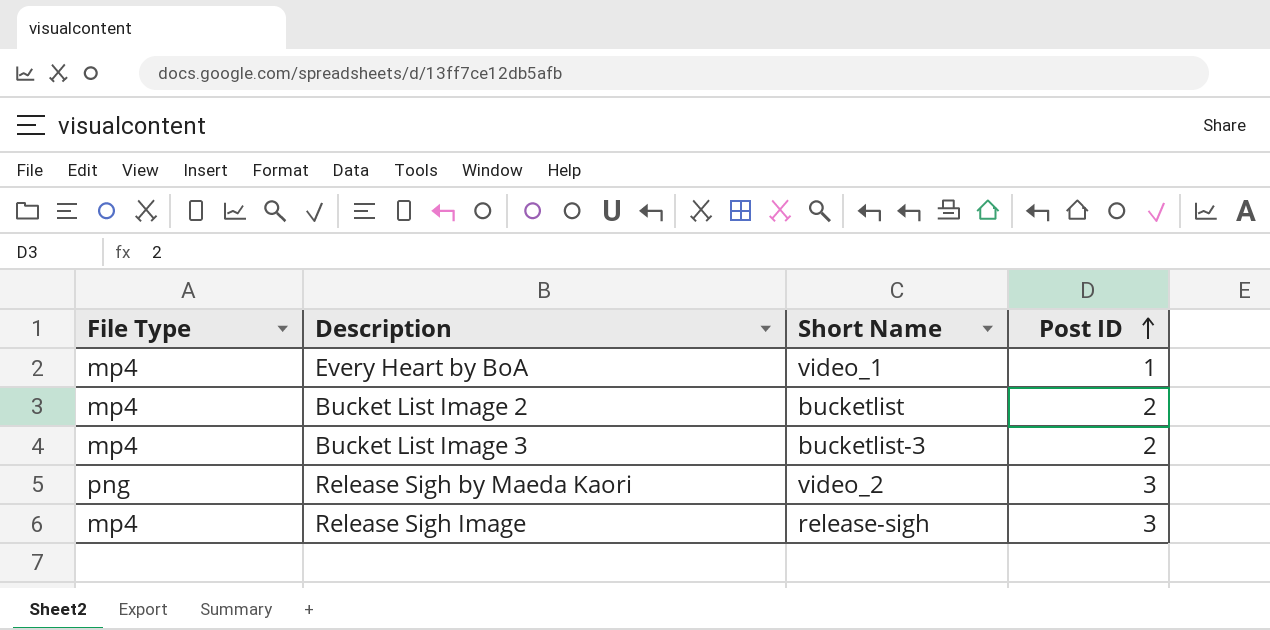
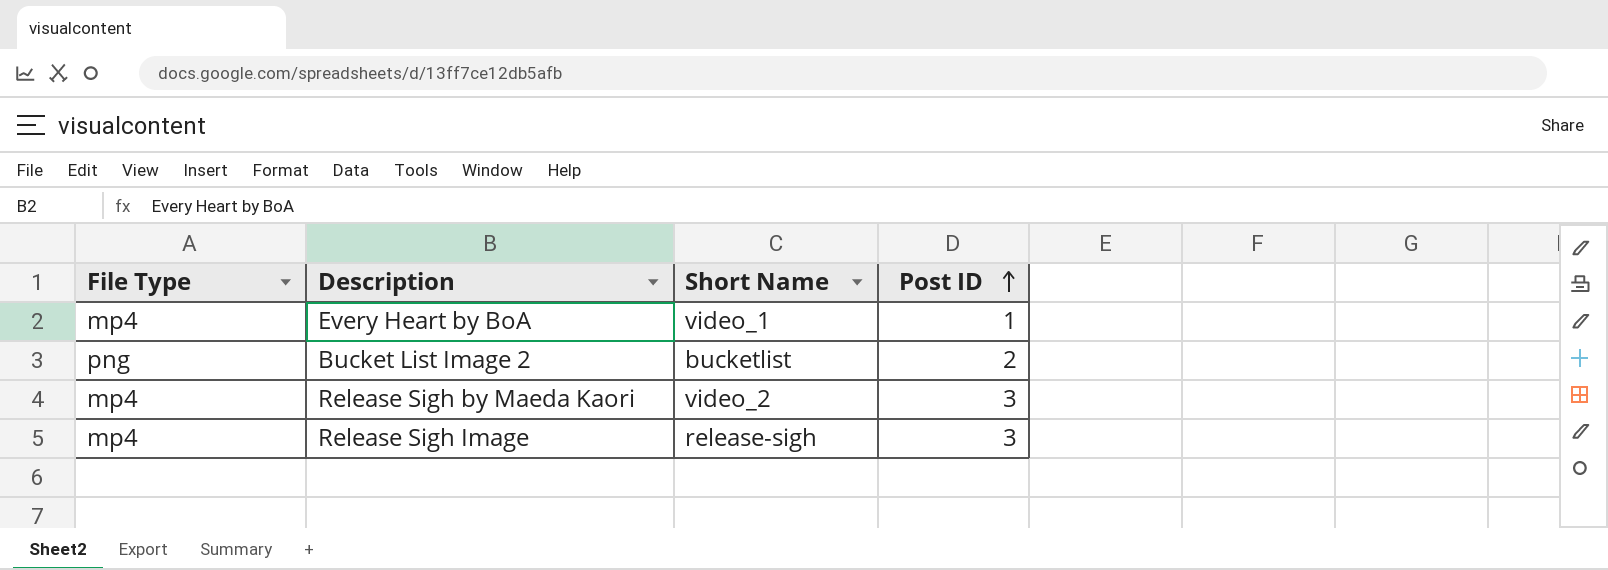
row Bucket List Image 3: mp4 | bucketlist-3 | 2 -> none
Bucket List Image 2 | File Type: mp4 -> png
Release Sigh by Maeda Kaori | File Type: png -> mp4

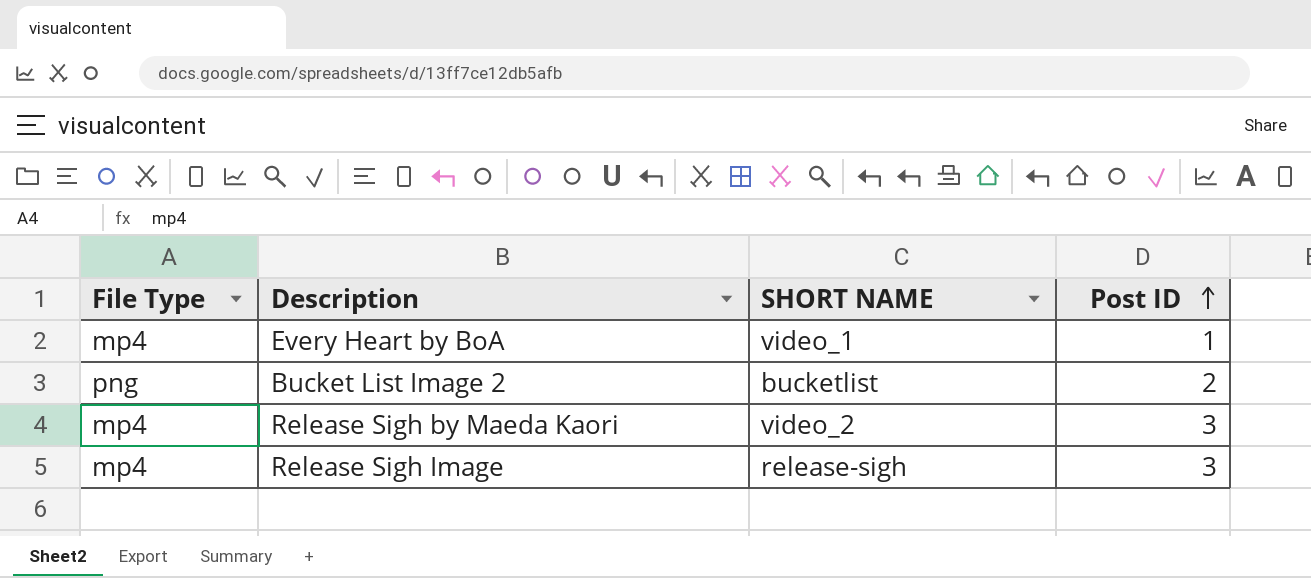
column name: Short Name -> SHORT NAME

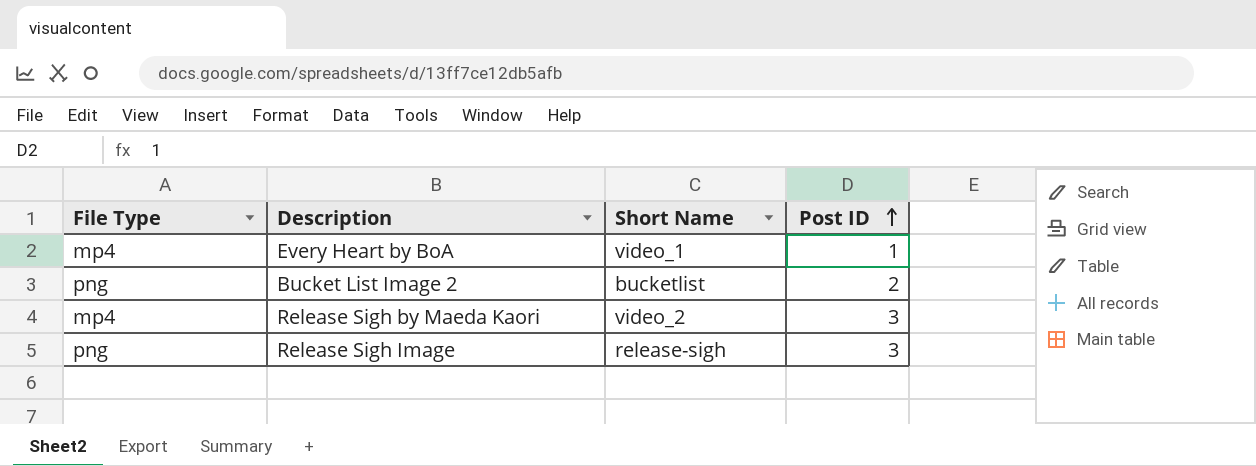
column name: SHORT NAME -> Short Name
Release Sigh Image | File Type: mp4 -> png

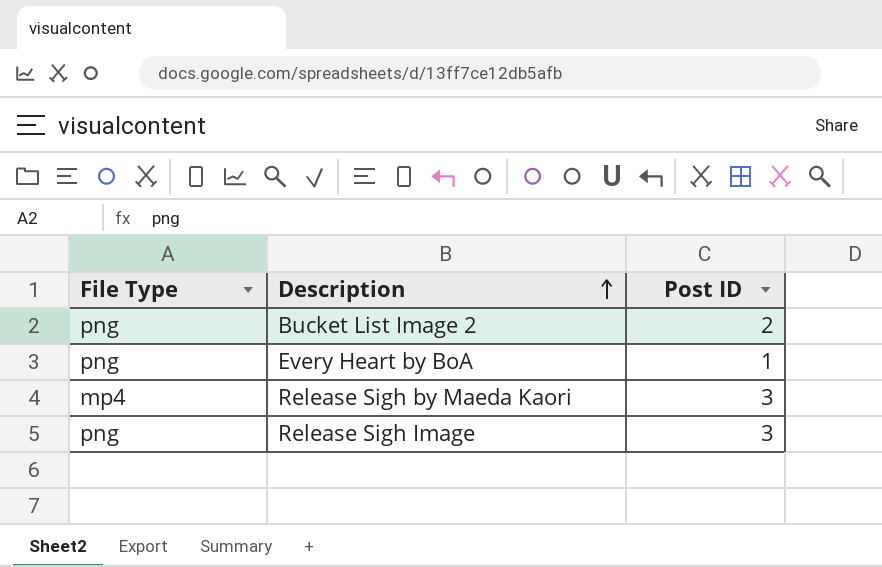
row order: Post ID ascending -> Description ascending
column Short Name | position: 3 -> none
Every Heart by BoA | File Type: mp4 -> png

